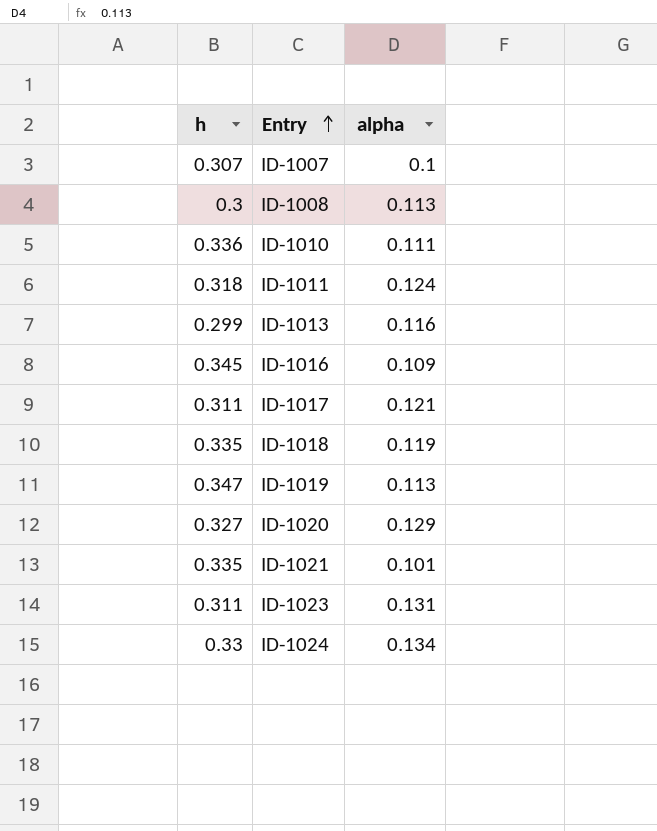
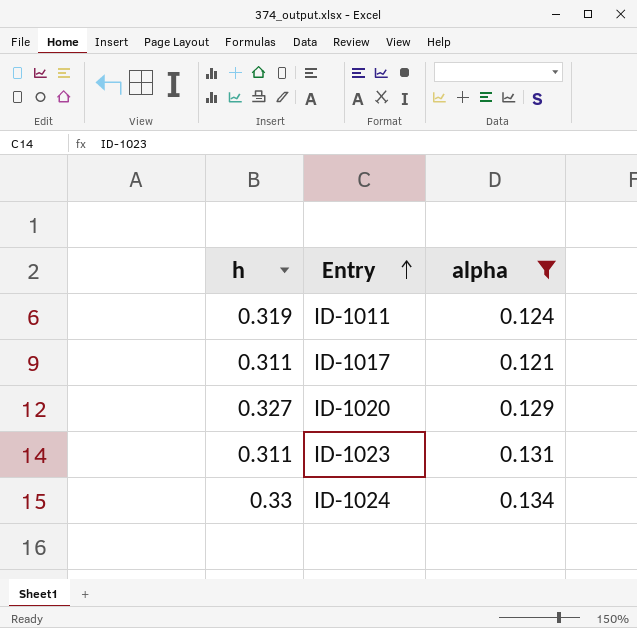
filter: none -> alpha >= 0.121
ID-1011 | h: 0.318 -> 0.319

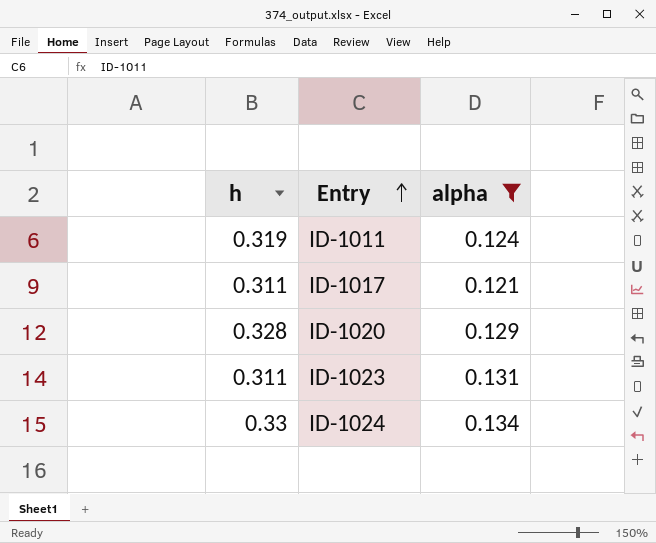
ID-1020 | h: 0.327 -> 0.328

